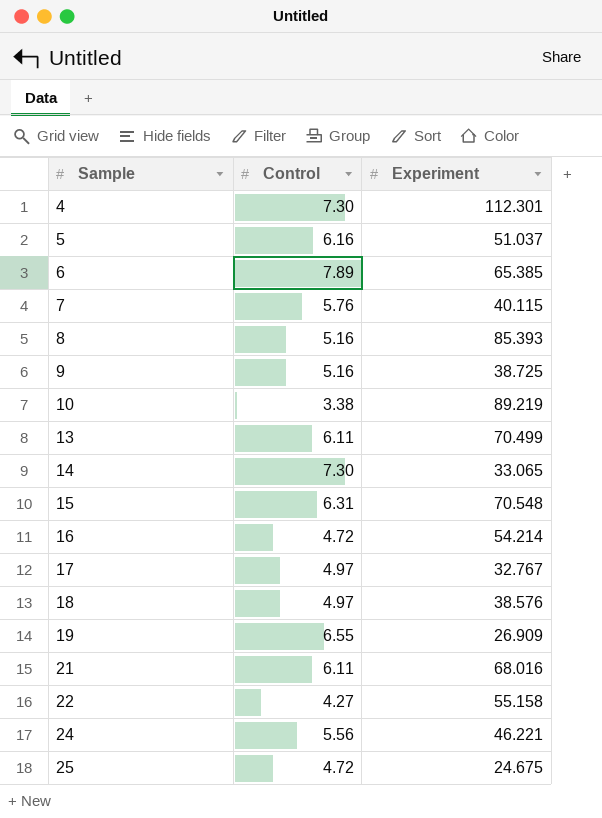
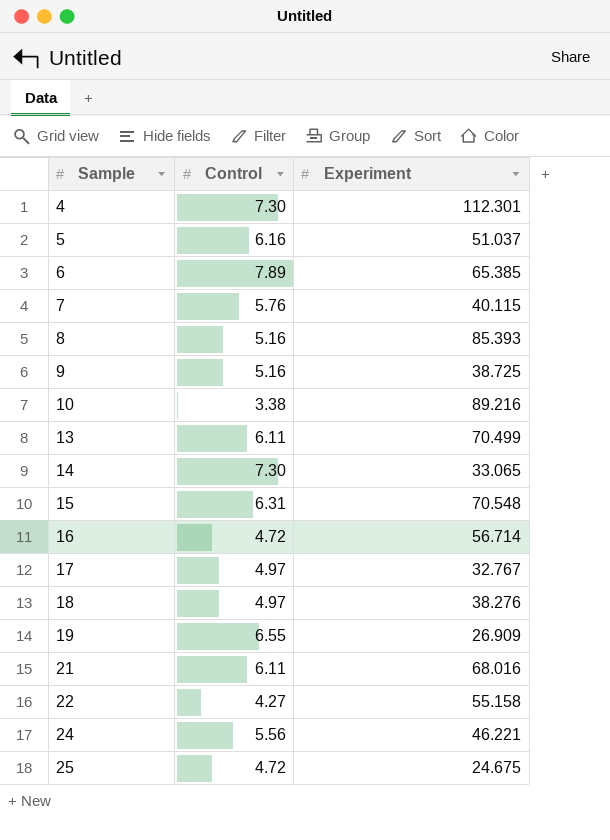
10 | Experiment: 89.219 -> 89.216
16 | Experiment: 54.214 -> 56.714
18 | Experiment: 38.576 -> 38.276

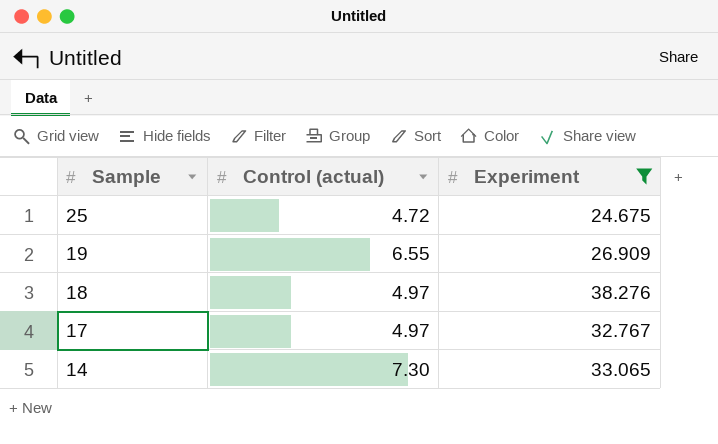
filter: none -> Experiment <= 38.276
row order: Sample ascending -> Sample descending
column name: Control -> Control (actual)

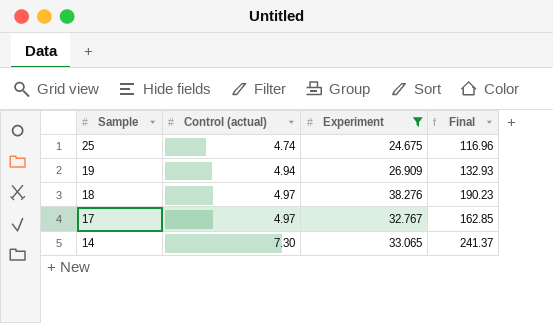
column Final | formula: none -> [Control (actual)] * [Experiment]
25 | Control (actual): 4.72 -> 4.74
19 | Control (actual): 6.55 -> 4.94

